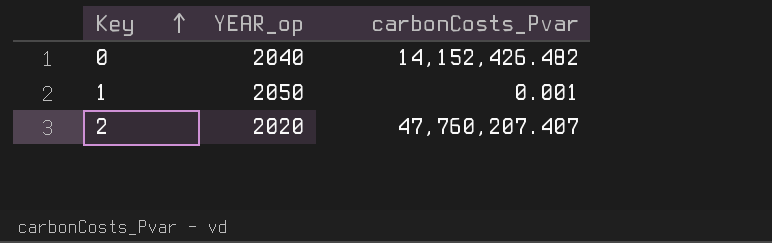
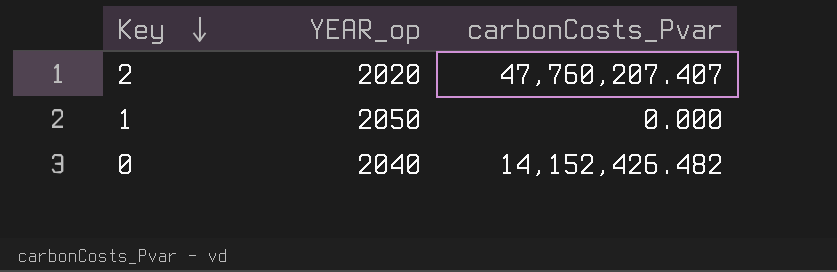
row order: Key ascending -> Key descending
1 | carbonCosts_Pvar: 0.001 -> 0.000

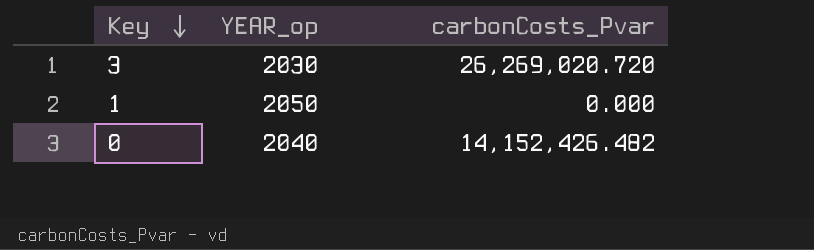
row 2: 2020 | 47,760,207.407 -> none
row 3: none -> 2030 | 26,269,020.720

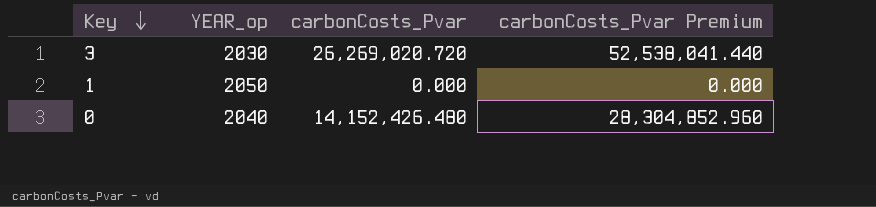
column carbonCosts_Pvar Premium | formula: none -> [carbonCosts_Pvar] * 2
0 | carbonCosts_Pvar: 14,152,426.482 -> 14,152,426.480

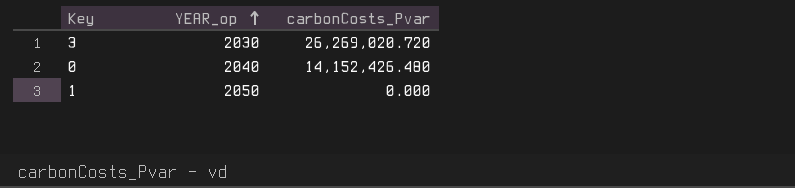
row order: Key descending -> YEAR_op ascending
column carbonCosts_Pvar Premium | formula: [carbonCosts_Pvar] * 2 -> none

